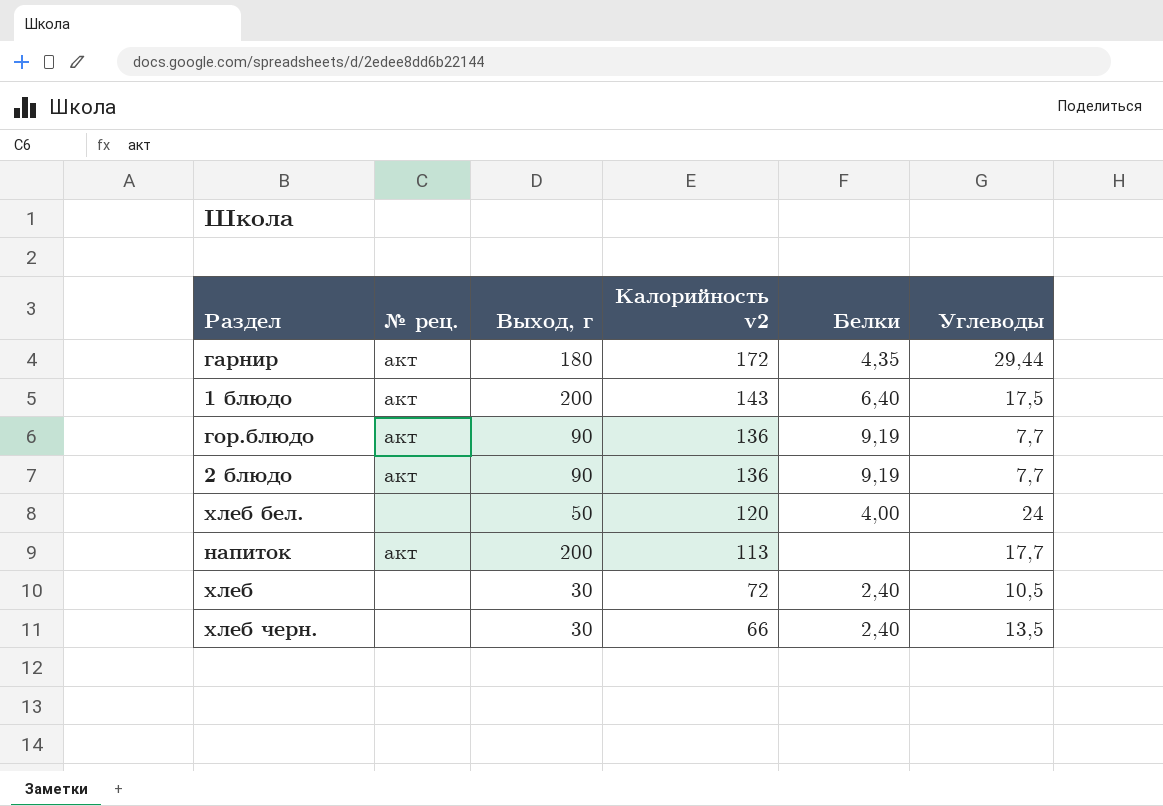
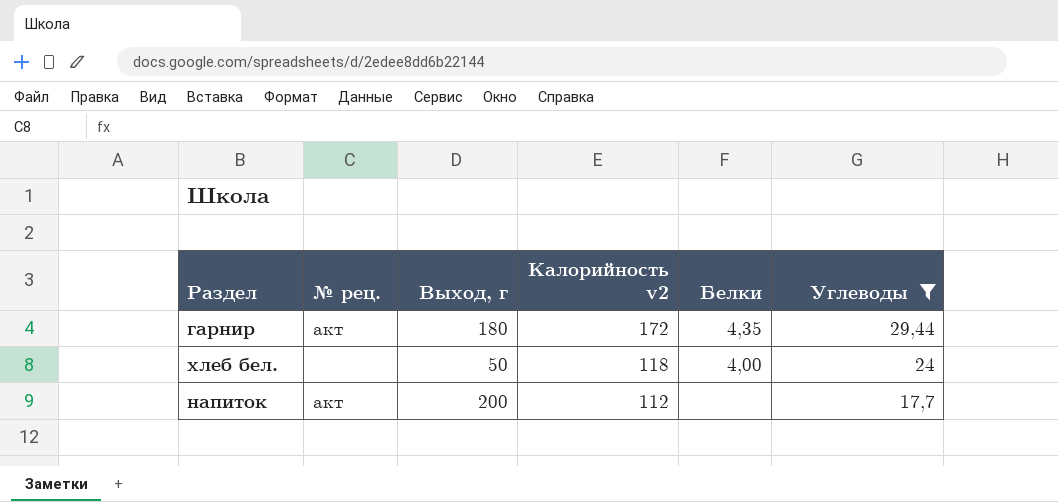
filter: none -> Углеводы >= 17,7
хлеб бел. | Калорийность v2: 120 -> 118
напиток | Калорийность v2: 113 -> 112

